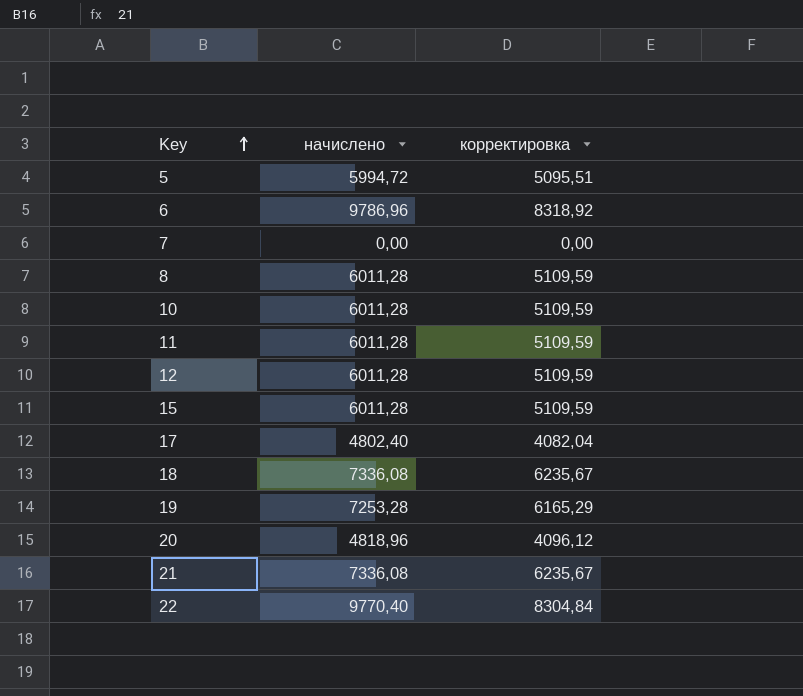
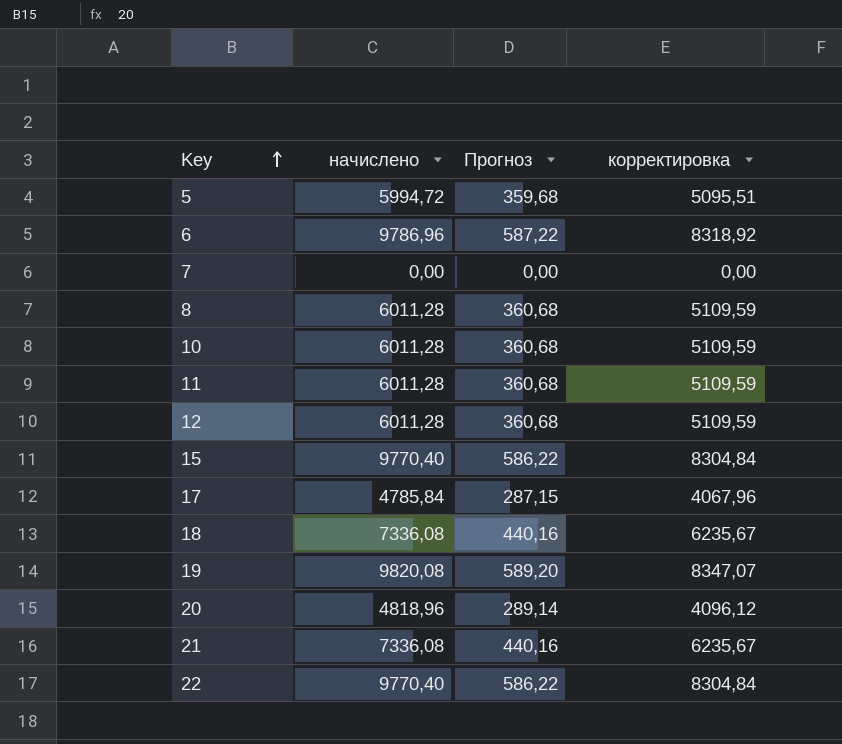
column Прогноз | formula: none -> [начислено] * 0,06
15 | начислено: 6011,28 -> 9770,40
15 | корректировка: 5109,59 -> 8304,84
17 | начислено: 4802,40 -> 4785,84
17 | корректировка: 4082,04 -> 4067,96
19 | начислено: 7253,28 -> 9820,08
19 | корректировка: 6165,29 -> 8347,07

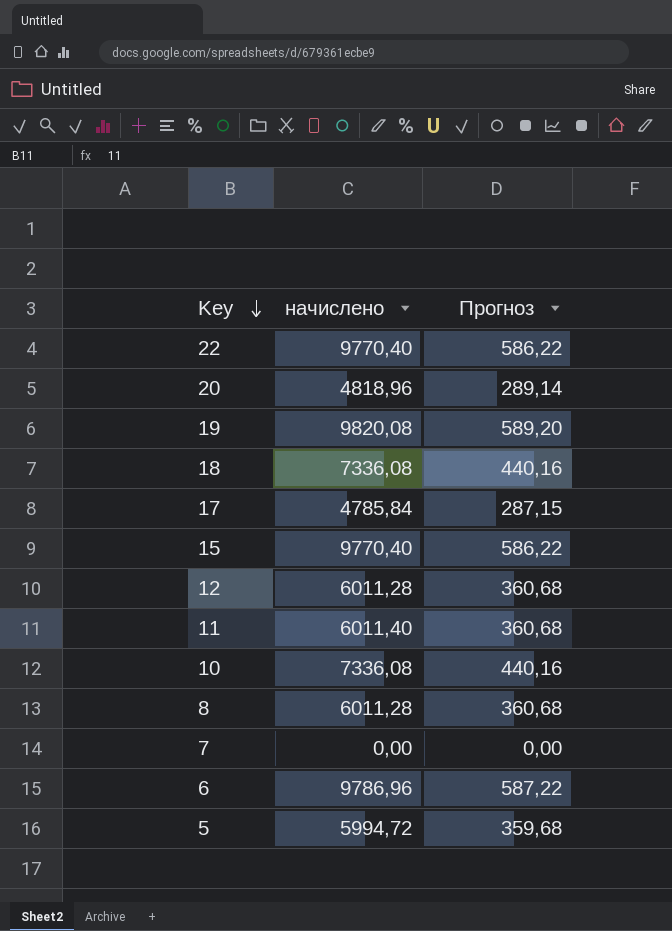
row order: Key ascending -> Key descending
column корректировка | formula: [начислено] * 0,85 -> none
row 21: 7336,08 | 440,16 | 6235,67 -> none
11 | начислено: 6011,28 -> 6011,40
10 | начислено: 6011,28 -> 7336,08
10 | Прогноз: 360,68 -> 440,16

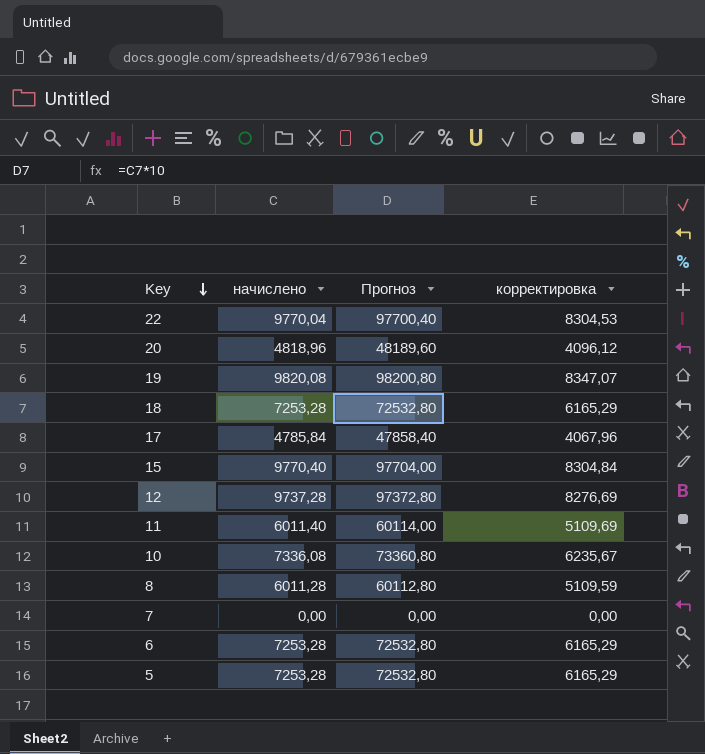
column Прогноз | formula: [начислено] * 0,06 -> [начислено] * 10
column корректировка | formula: none -> [начислено] * 0,85
22 | начислено: 9770,40 -> 9770,04
18 | начислено: 7336,08 -> 7253,28
12 | начислено: 6011,28 -> 9737,28
6 | начислено: 9786,96 -> 7253,28
5 | начислено: 5994,72 -> 7253,28

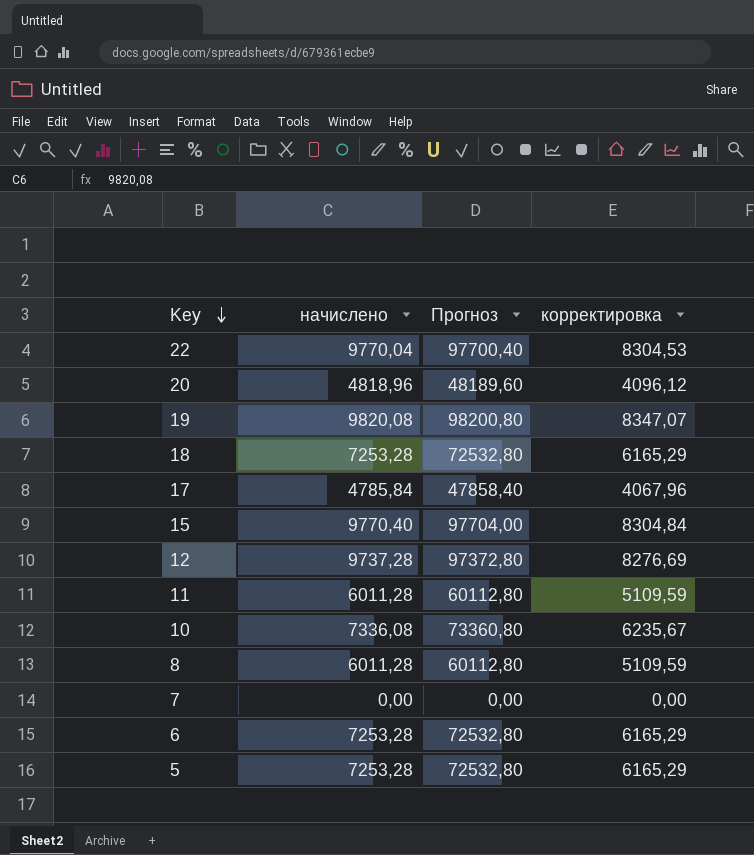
11 | начислено: 6011,40 -> 6011,28
11 | Прогноз: 60114,00 -> 60112,80
11 | корректировка: 5109,69 -> 5109,59

